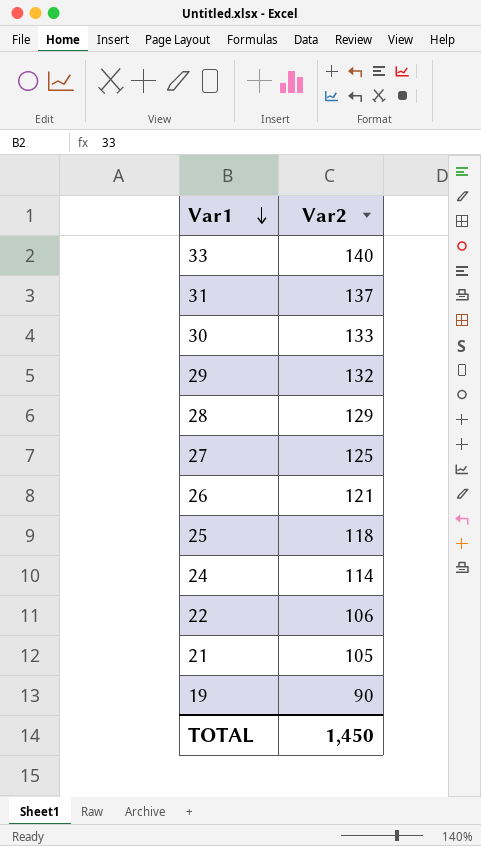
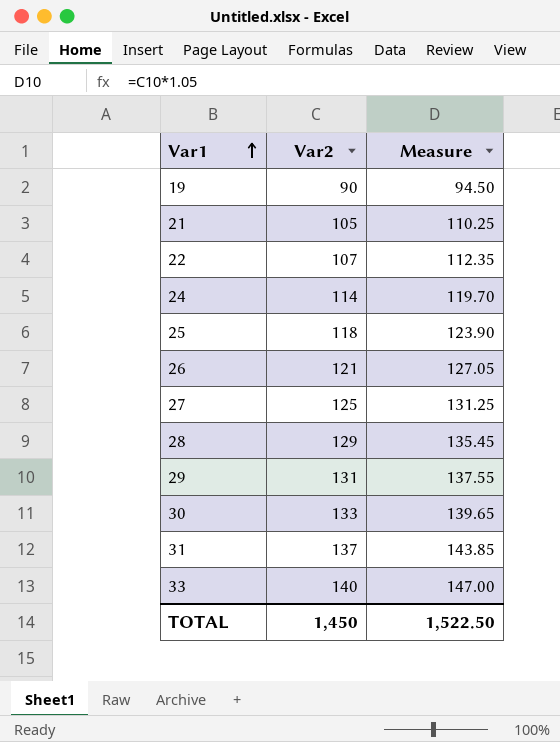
row order: Var1 descending -> Var1 ascending
column Measure | formula: none -> [Var2] * 1.05
22 | Var2: 106 -> 107
29 | Var2: 132 -> 131

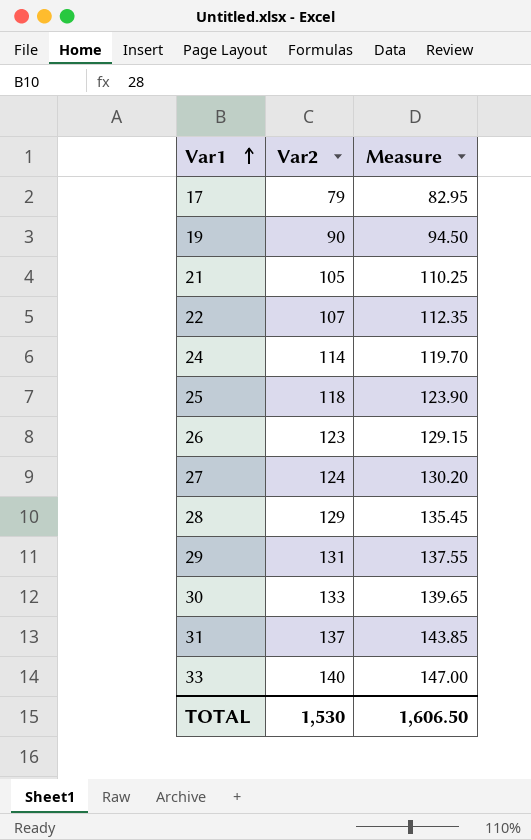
row 17: none -> 79 | 82.95
26 | Var2: 121 -> 123
26 | Measure: 127.05 -> 129.15
27 | Var2: 125 -> 124
27 | Measure: 131.25 -> 130.20
TOTAL | Var2: 1,450 -> 1,530
TOTAL | Measure: 1,522.50 -> 1,606.50

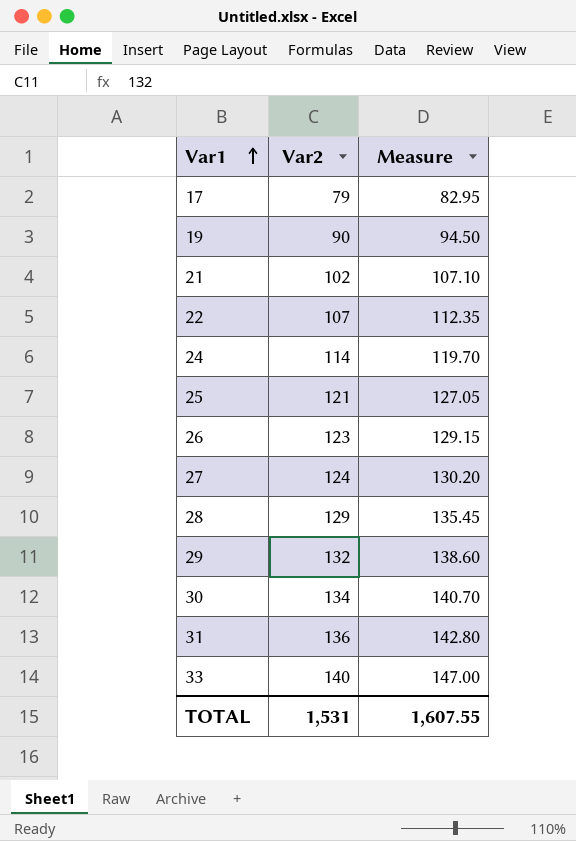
21 | Var2: 105 -> 102
21 | Measure: 110.25 -> 107.10
25 | Var2: 118 -> 121
25 | Measure: 123.90 -> 127.05
29 | Var2: 131 -> 132
29 | Measure: 137.55 -> 138.60
30 | Var2: 133 -> 134
30 | Measure: 139.65 -> 140.70
31 | Var2: 137 -> 136
31 | Measure: 143.85 -> 142.80
TOTAL | Var2: 1,530 -> 1,531
TOTAL | Measure: 1,606.50 -> 1,607.55

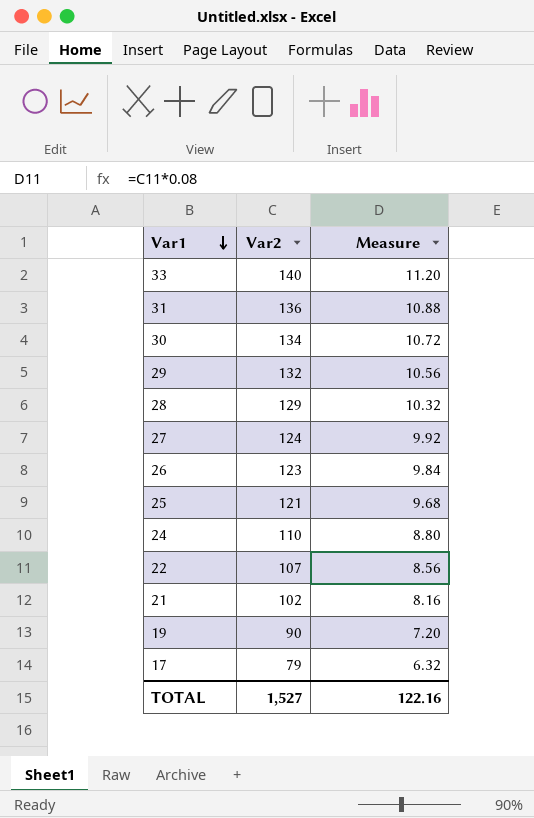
row order: Var1 ascending -> Var1 descending
column Measure | formula: [Var2] * 1.05 -> [Var2] * 0.08
24 | Var2: 114 -> 110
TOTAL | Var2: 1,531 -> 1,527
TOTAL | Measure: 1,607.55 -> 122.16

